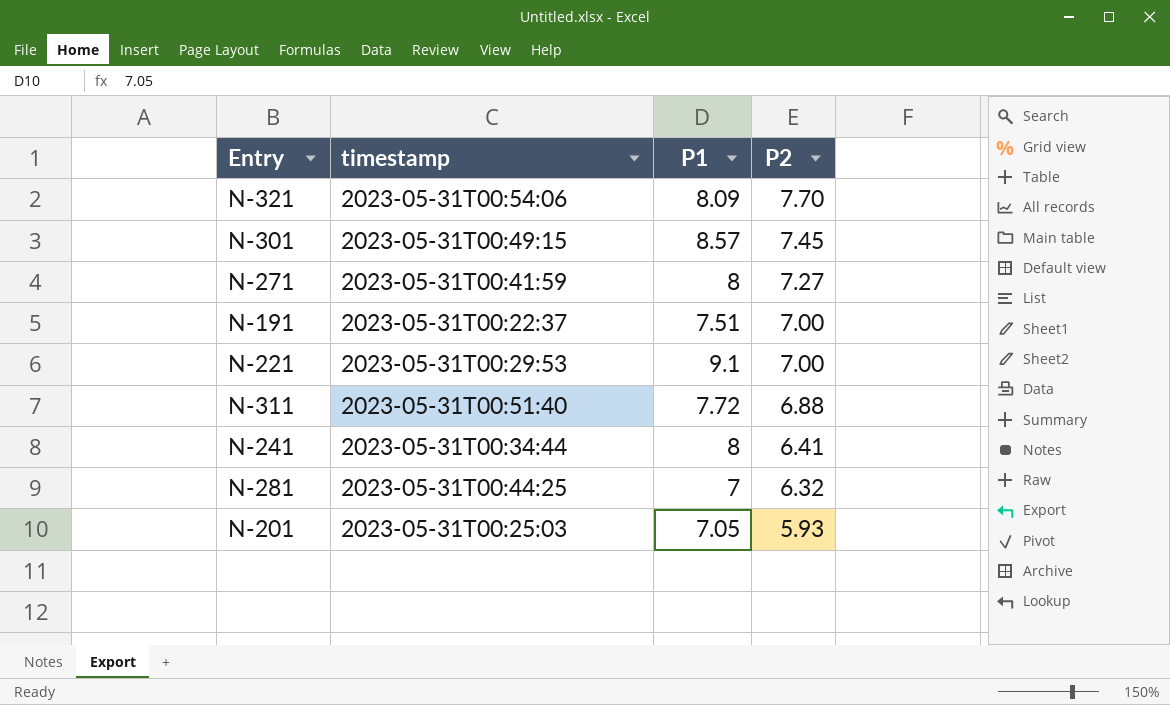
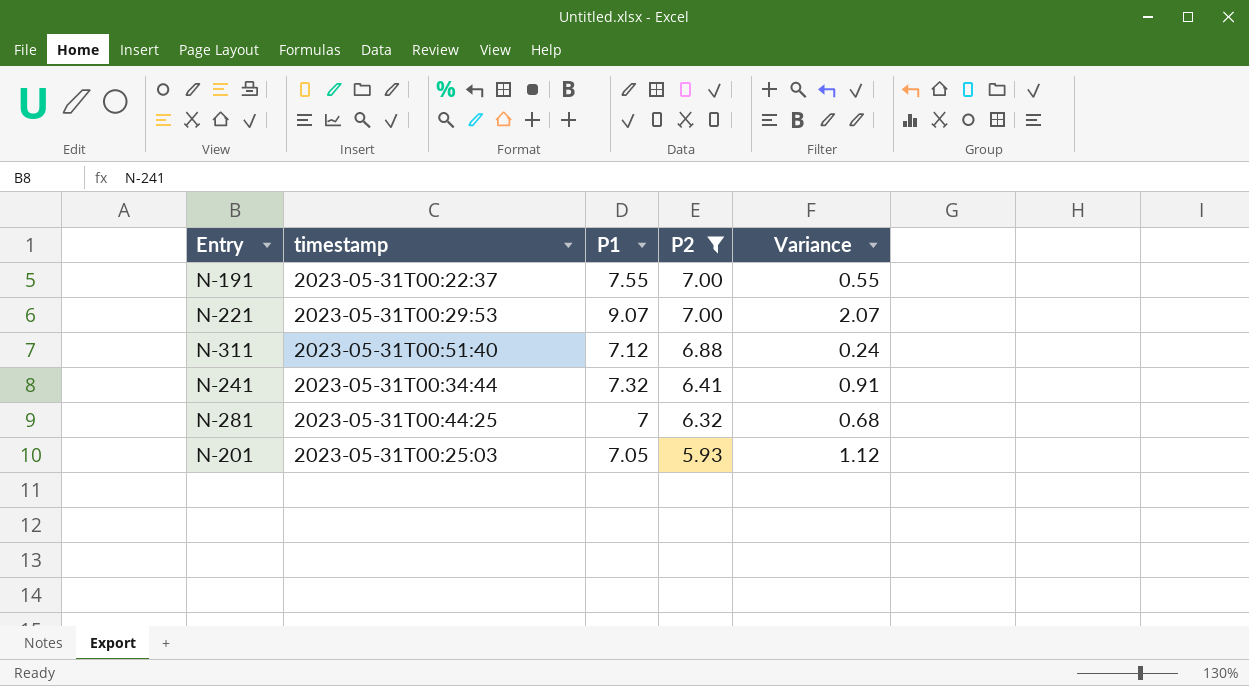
filter: none -> P2 <= 7.00
column Variance | formula: none -> [P1] - [P2]
N-191 | P1: 7.51 -> 7.55
N-221 | P1: 9.1 -> 9.07
N-311 | P1: 7.72 -> 7.12
N-241 | P1: 8 -> 7.32

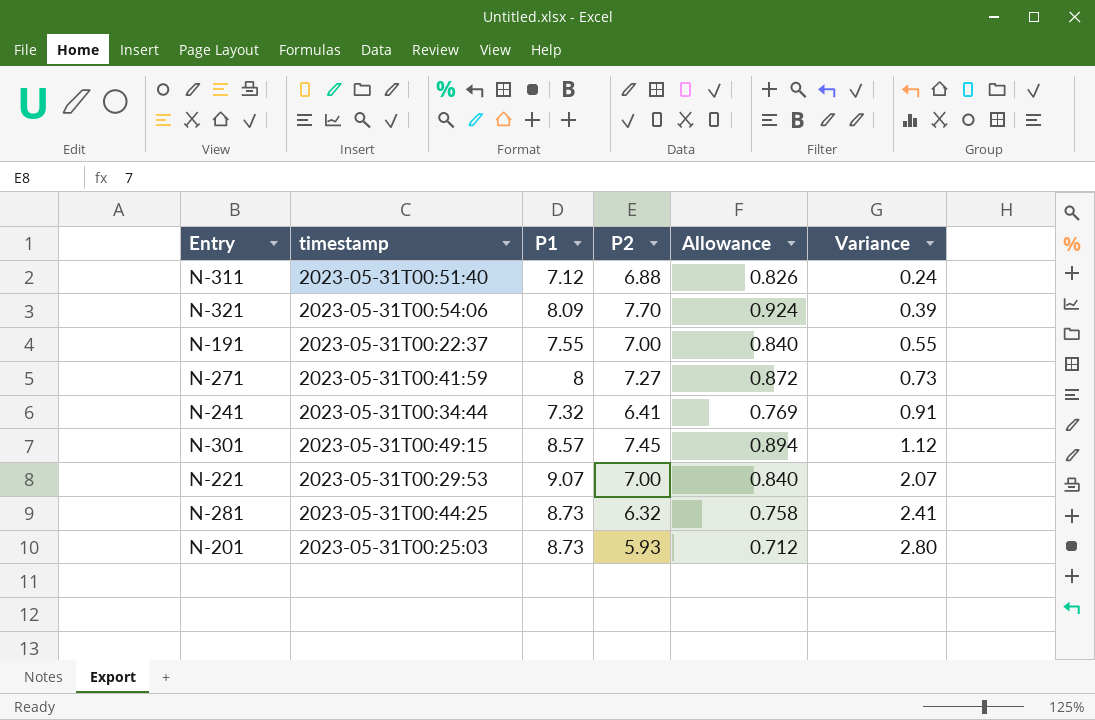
filter: P2 <= 7.00 -> none
row order: P2 descending -> Variance ascending
column Allowance | formula: none -> [P2] * 0.12
N-281 | P1: 7 -> 8.73
N-281 | Variance: 0.68 -> 2.41
N-201 | P1: 7.05 -> 8.73
N-201 | Variance: 1.12 -> 2.80

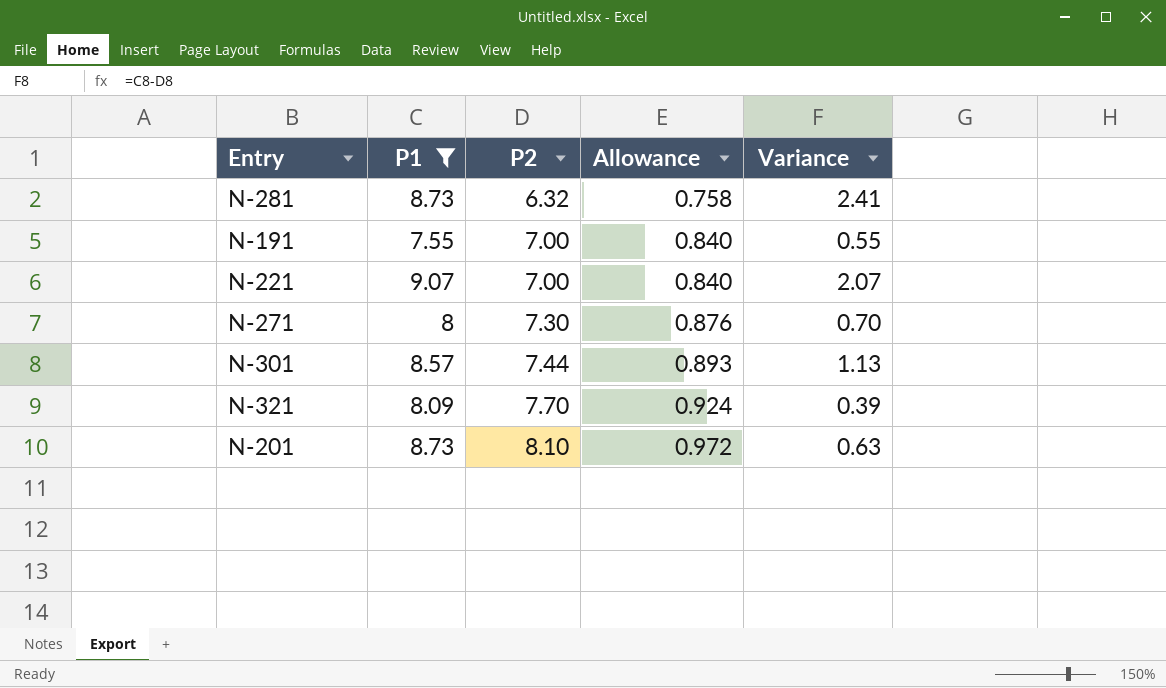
filter: none -> P1 >= 7.55
row order: Variance ascending -> P2 ascending
column timestamp | position: 2 -> none
N-271 | P2: 7.27 -> 7.30
N-271 | Allowance: 0.872 -> 0.876
N-271 | Variance: 0.73 -> 0.70
N-301 | P2: 7.45 -> 7.44
N-301 | Allowance: 0.894 -> 0.893
N-301 | Variance: 1.12 -> 1.13
N-201 | P2: 5.93 -> 8.10
N-201 | Allowance: 0.712 -> 0.972
N-201 | Variance: 2.80 -> 0.63

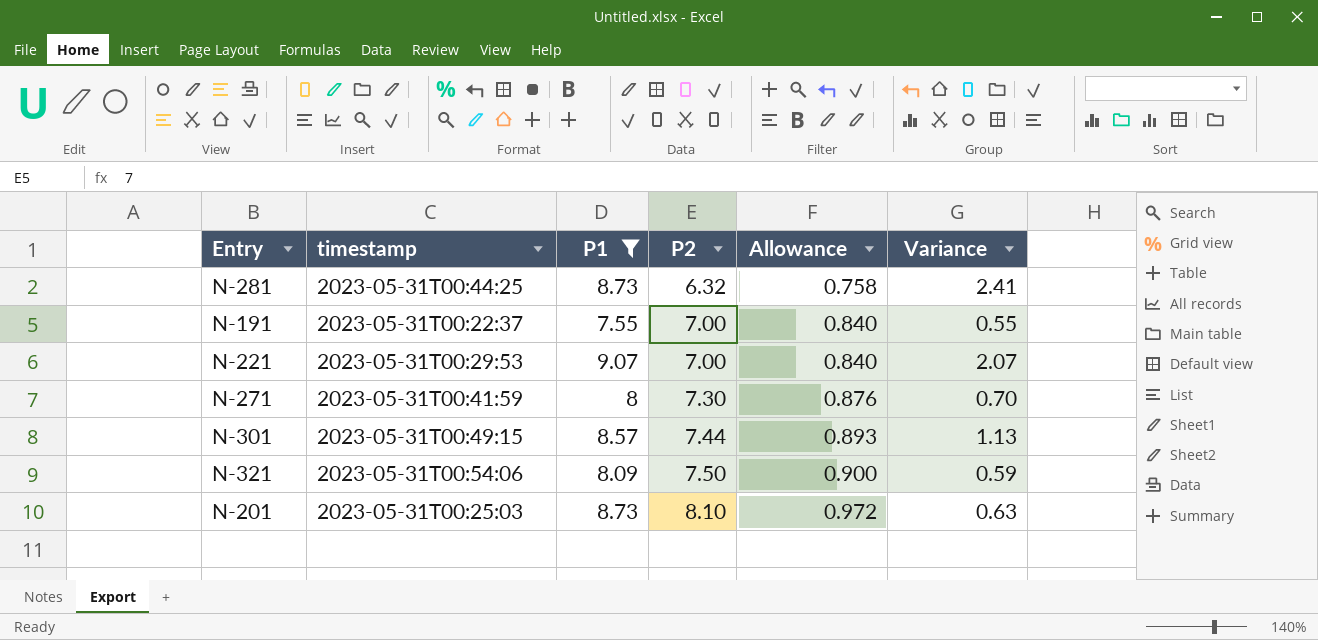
column timestamp | position: none -> 2
N-321 | P2: 7.70 -> 7.50
N-321 | Allowance: 0.924 -> 0.900
N-321 | Variance: 0.39 -> 0.59

